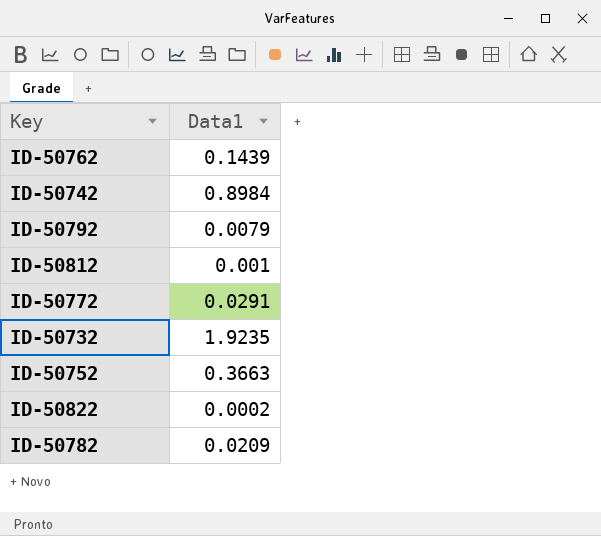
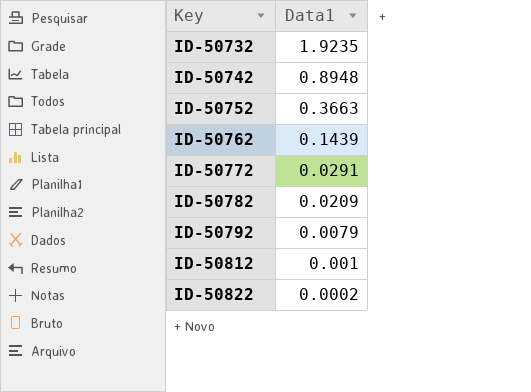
row order: none -> Key ascending
ID-50742 | Data1: 0.8984 -> 0.8948

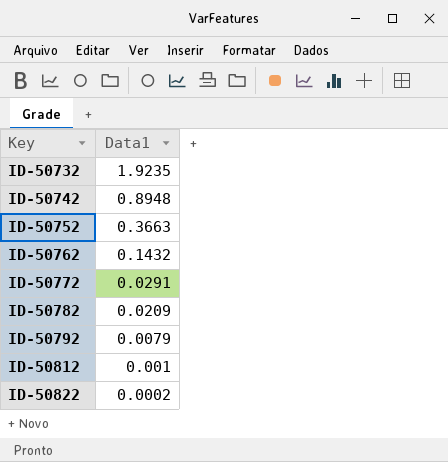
ID-50762 | Data1: 0.1439 -> 0.1432

